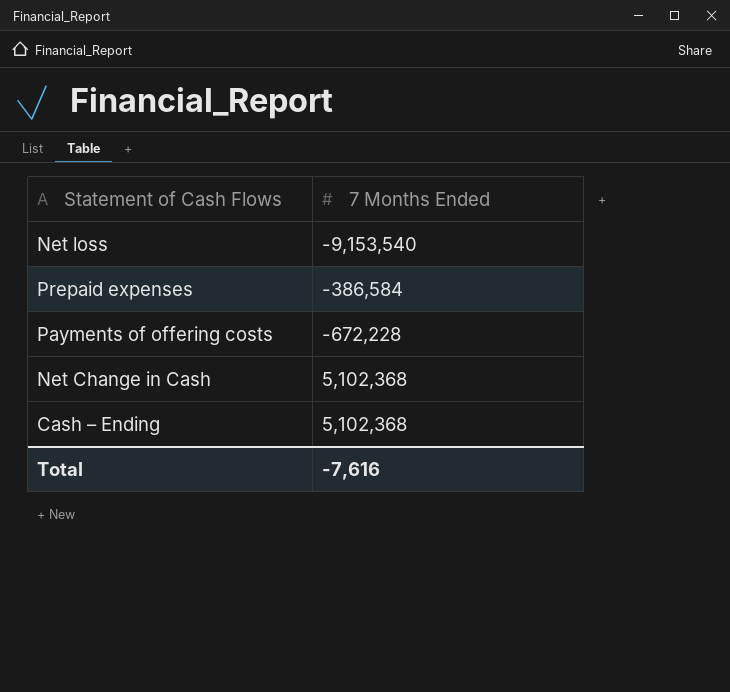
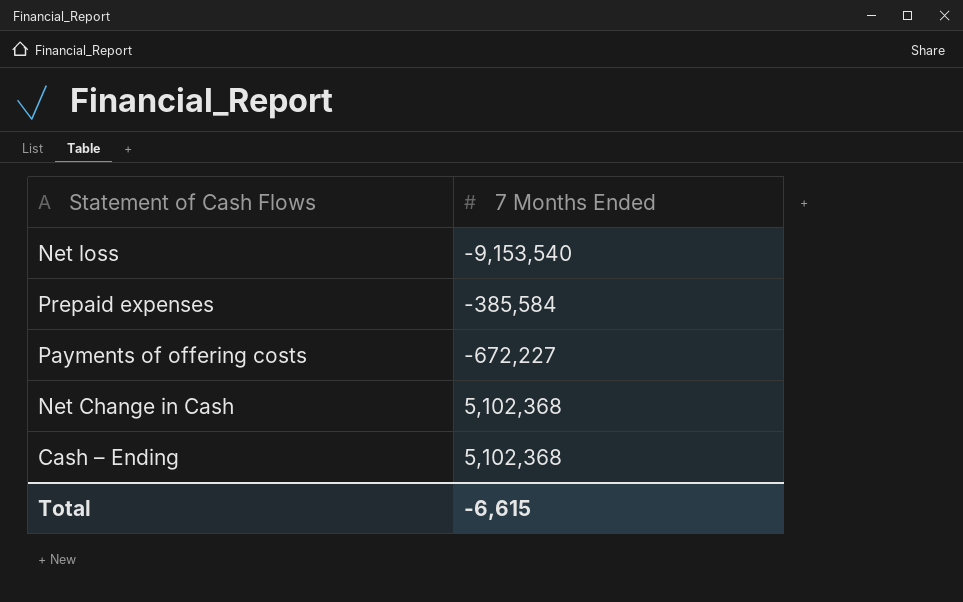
Prepaid expenses | 7 Months Ended: -386,584 -> -385,584
Payments of offering costs | 7 Months Ended: -672,228 -> -672,227
Total | 7 Months Ended: -7,616 -> -6,615

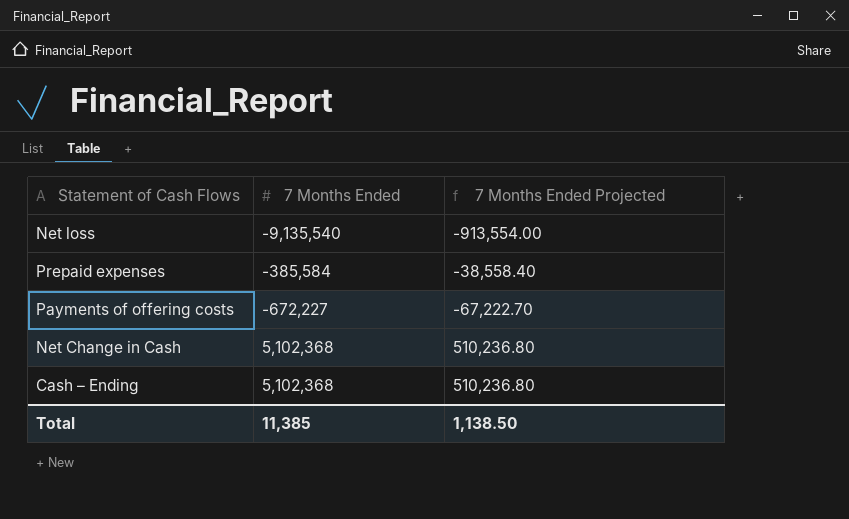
column 7 Months Ended Projected | formula: none -> [7 Months Ended] * 0.1
Net loss | 7 Months Ended: -9,153,540 -> -9,135,540
Total | 7 Months Ended: -6,615 -> 11,385

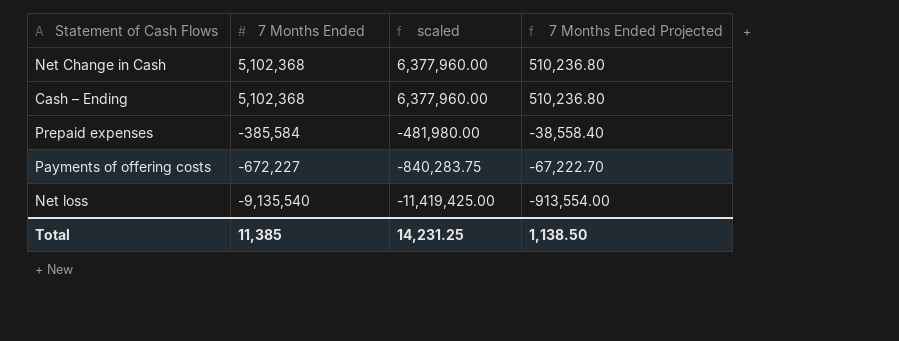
row order: none -> 7 Months Ended descending
column scaled | formula: none -> [7 Months Ended] * 1.25

